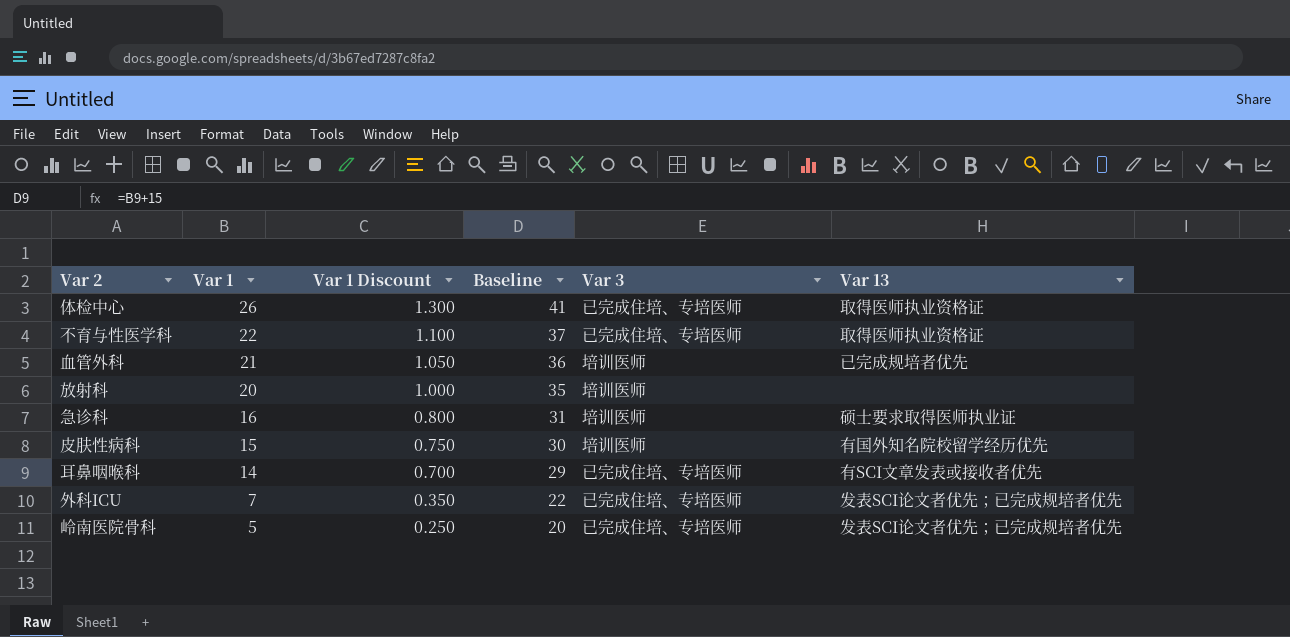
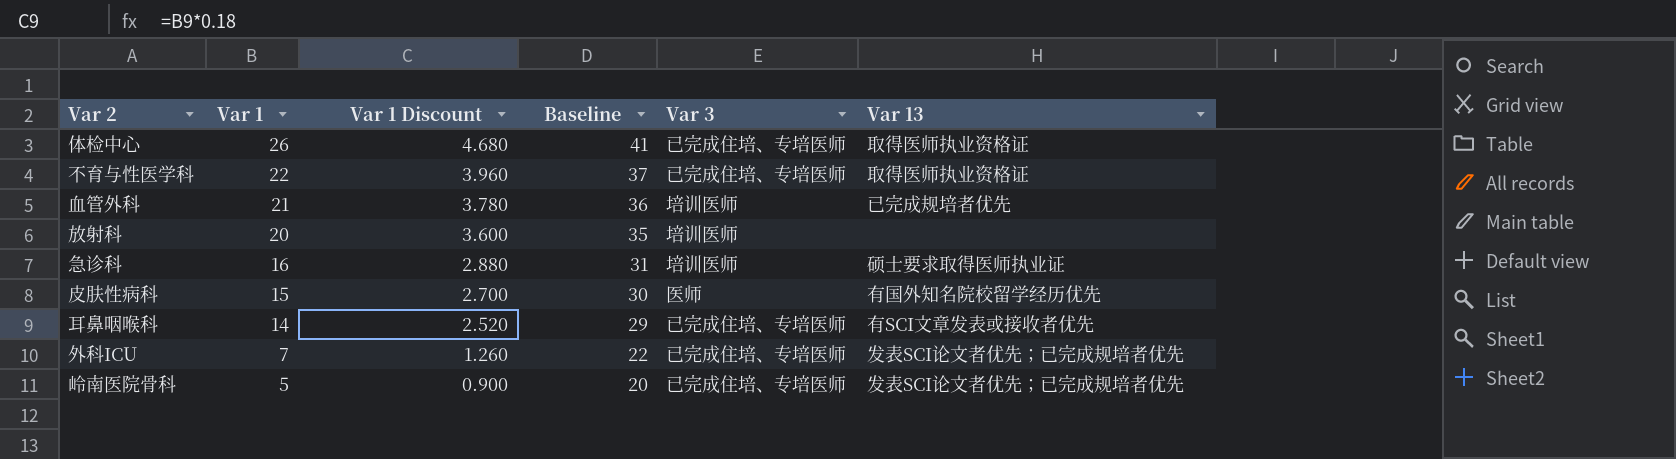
column Var 1 Discount | formula: [Var 1] * 0.05 -> [Var 1] * 0.18
皮肤性病科 | Var 3: 培训医师 -> 医师

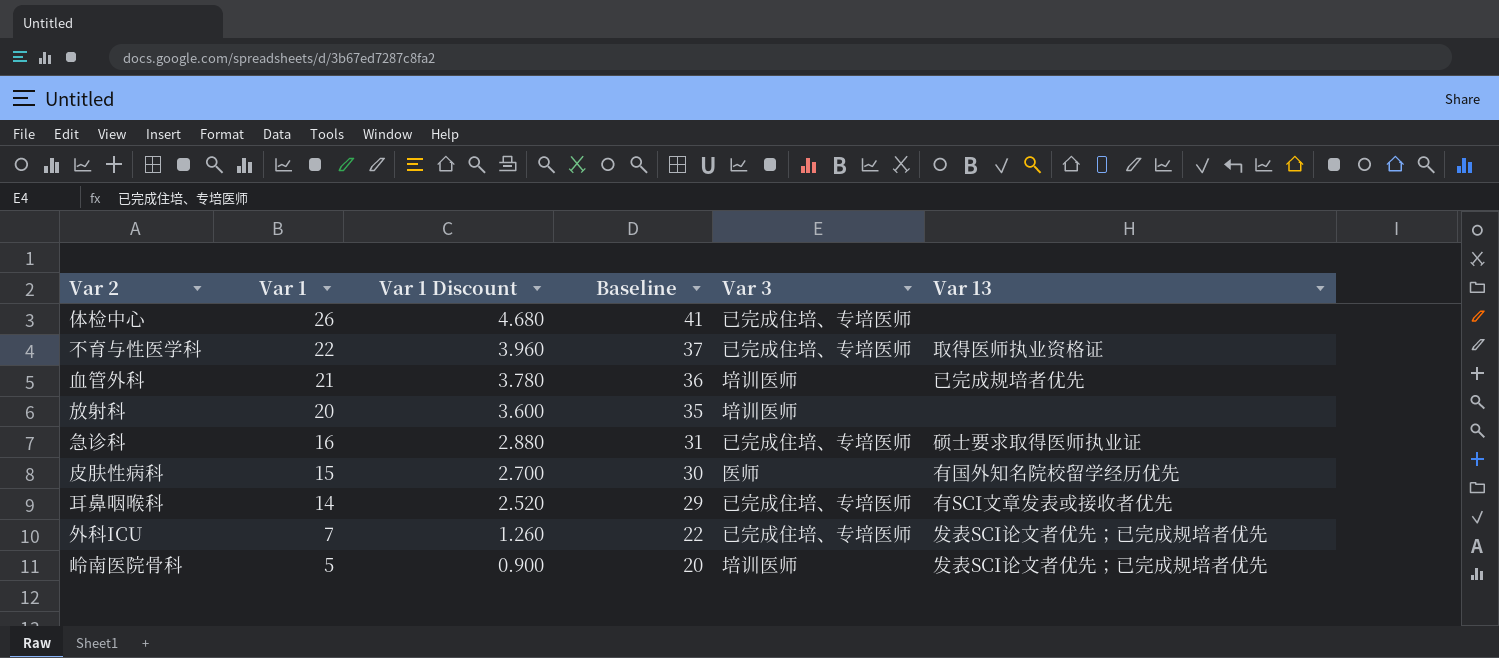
体检中心 | Var 13: 取得医师执业资格证 -> none
急诊科 | Var 3: 培训医师 -> 已完成住培、专培医师
岭南医院骨科 | Var 3: 已完成住培、专培医师 -> 培训医师

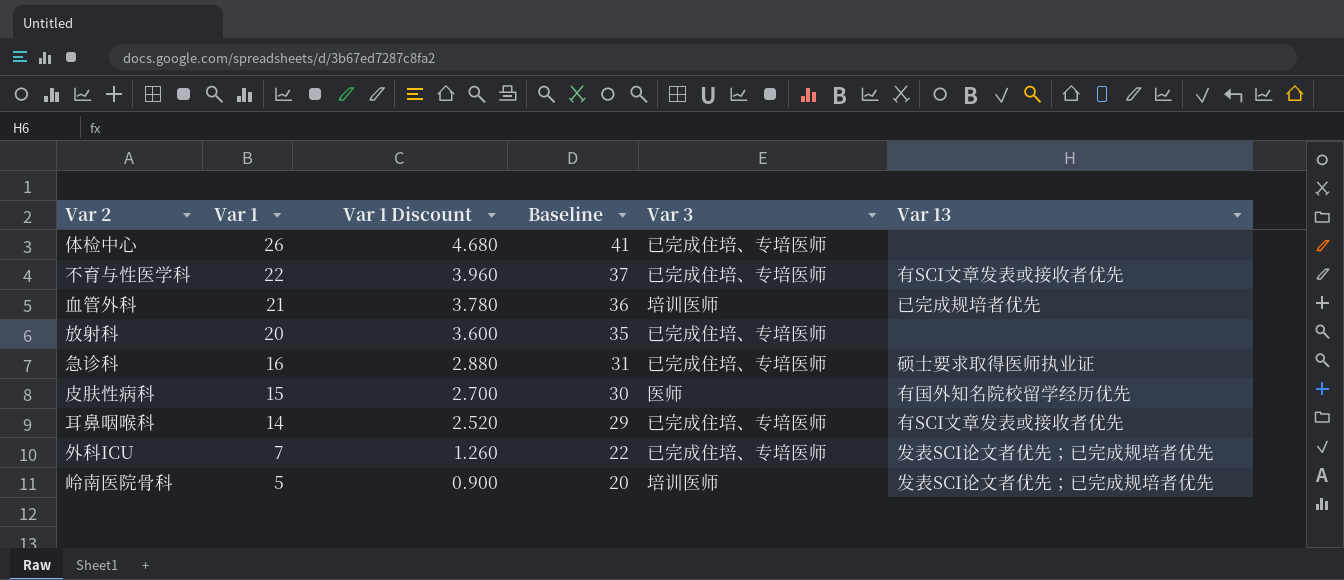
不育与性医学科 | Var 13: 取得医师执业资格证 -> 有SCI文章发表或接收者优先
放射科 | Var 3: 培训医师 -> 已完成住培、专培医师

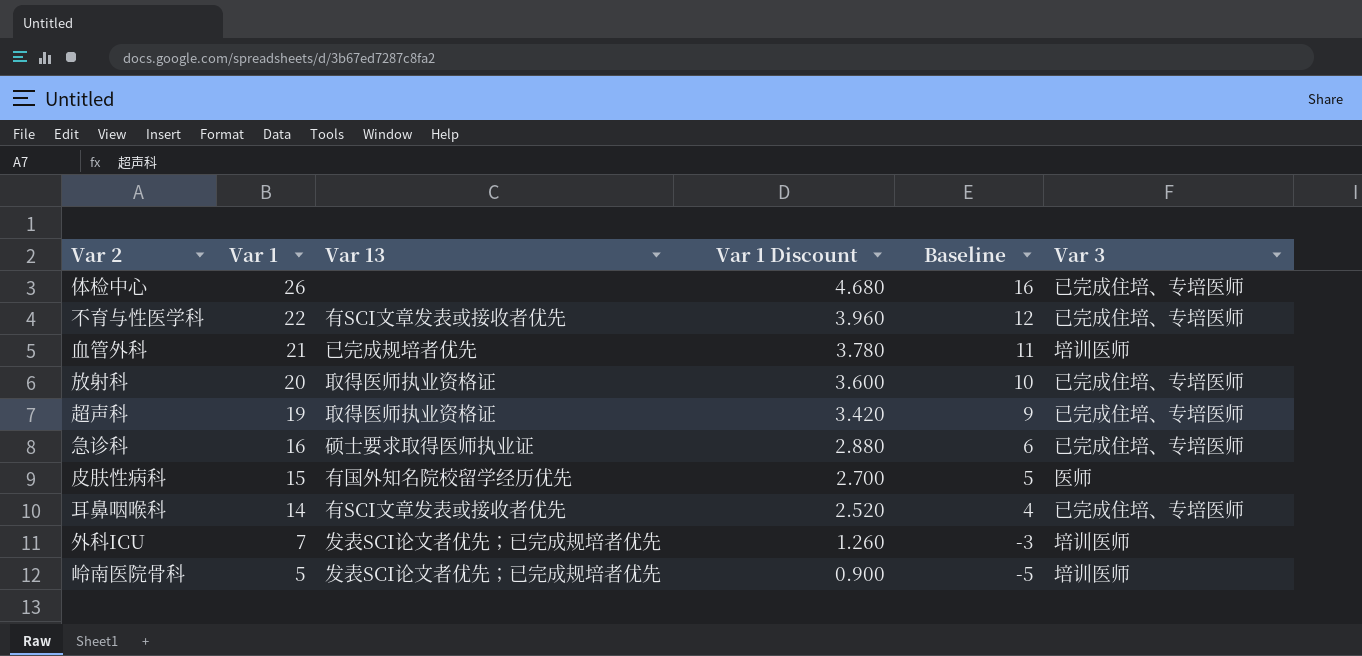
column Var 13 | position: 6 -> 3
column Baseline | formula: [Var 1] + 15 -> [Var 1] - 10
放射科 | Var 13: none -> 取得医师执业资格证
row 超声科: none -> 19 | 取得医师执业资格证 | 3.420 | 9 | 已完成住培、专培医师
外科ICU | Var 3: 已完成住培、专培医师 -> 培训医师

